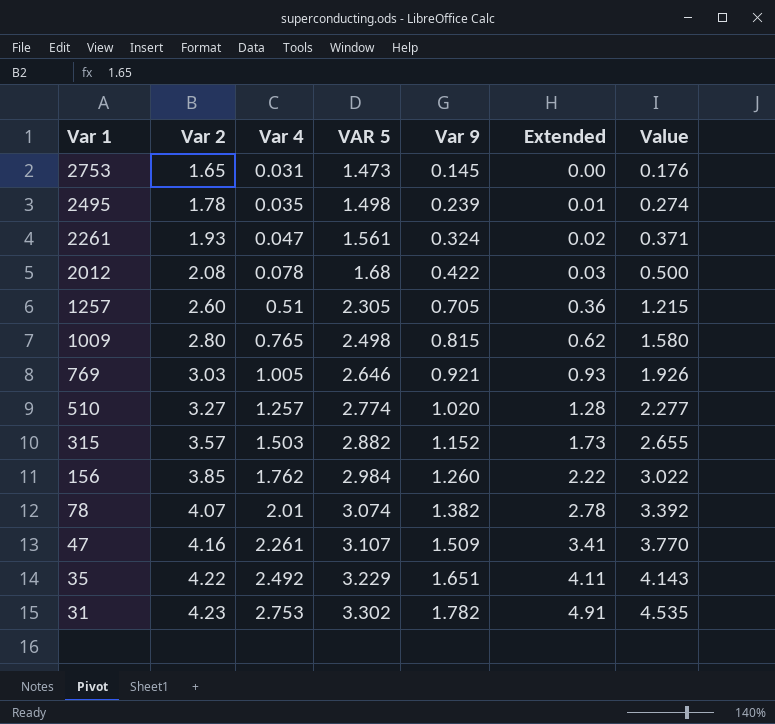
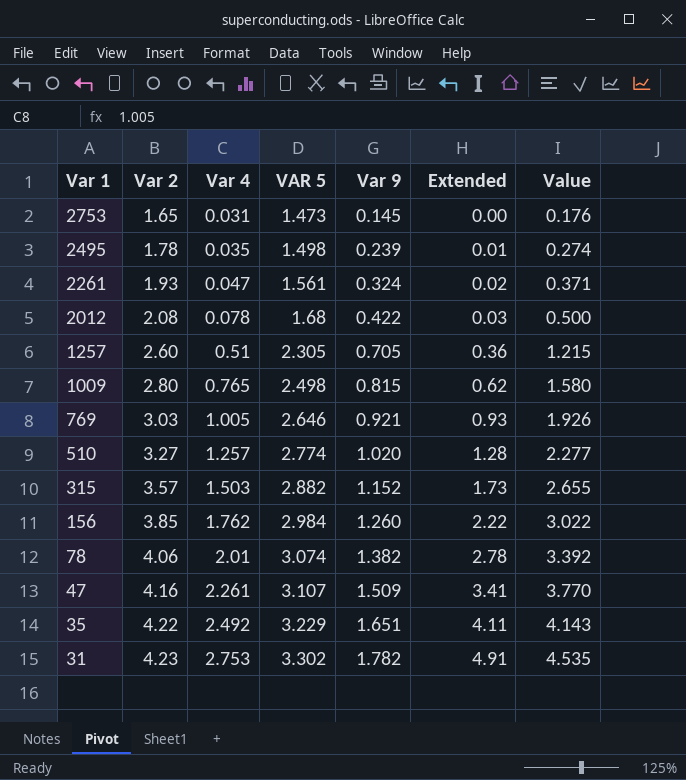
78 | Var 2: 4.07 -> 4.06

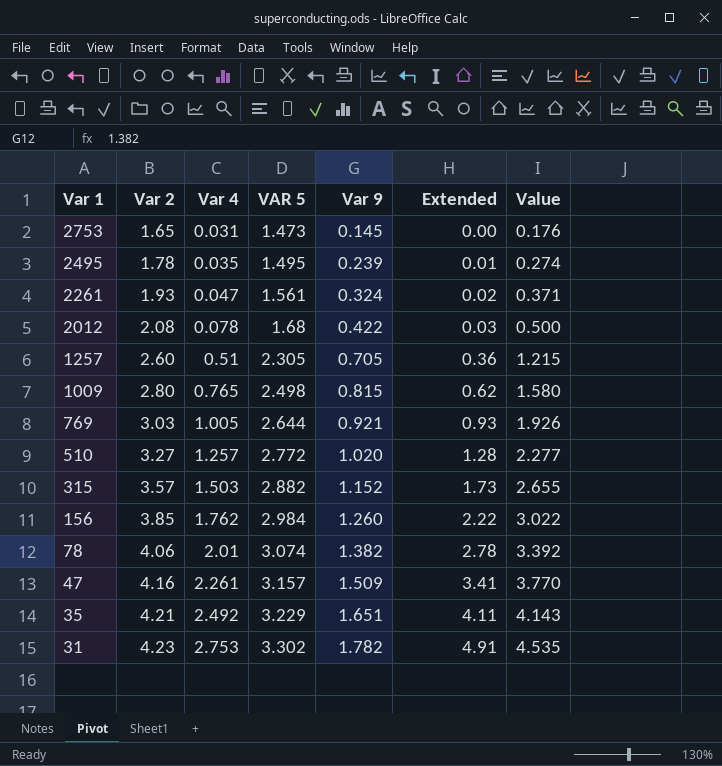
2495 | VAR 5: 1.498 -> 1.495
769 | VAR 5: 2.646 -> 2.644
510 | VAR 5: 2.774 -> 2.772
47 | VAR 5: 3.107 -> 3.157
35 | Var 2: 4.22 -> 4.21

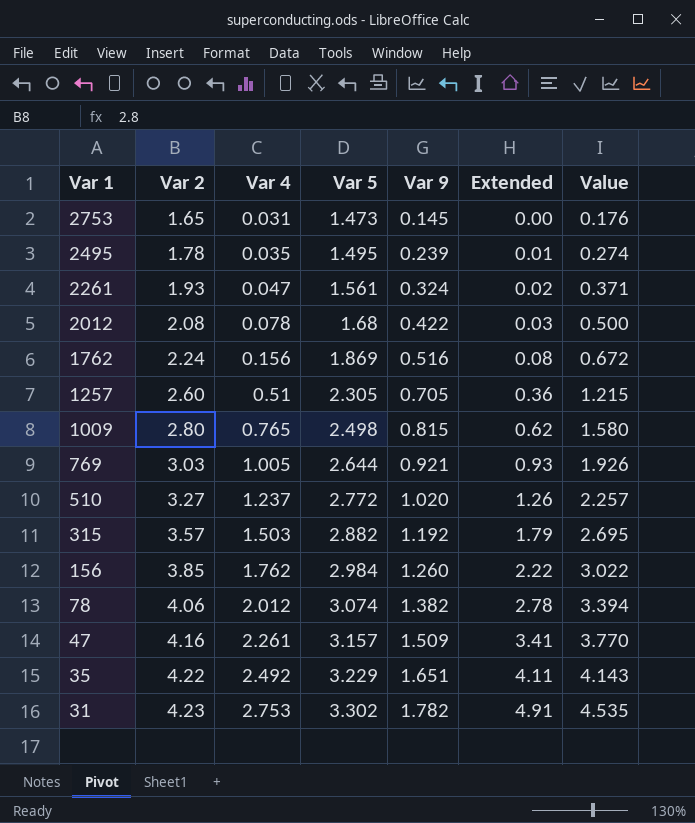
column name: VAR 5 -> Var 5
row 1762: none -> 2.24 | 0.156 | 1.869 | 0.516 | 0.08 | 0.672
510 | Var 4: 1.257 -> 1.237
510 | Extended: 1.28 -> 1.26
510 | Value: 2.277 -> 2.257
315 | Var 9: 1.152 -> 1.192
315 | Extended: 1.73 -> 1.79
315 | Value: 2.655 -> 2.695
78 | Var 4: 2.01 -> 2.012
78 | Value: 3.392 -> 3.394
35 | Var 2: 4.21 -> 4.22

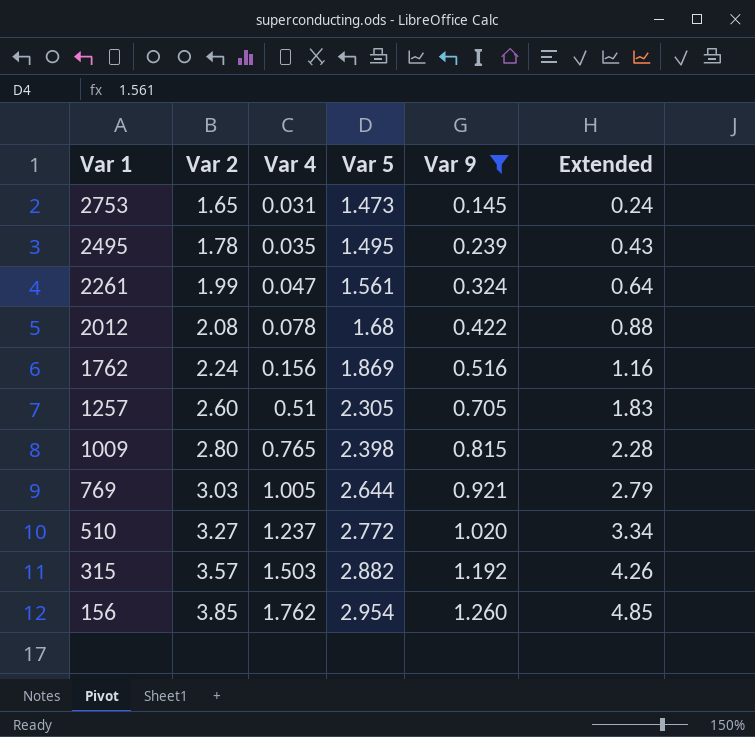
filter: none -> Var 9 <= 1.260
column Value | formula: [Var 4] + [Var 9] -> none
column Extended | formula: [Var 4] * [Var 9] -> [Var 2] * [Var 9]
2261 | Var 2: 1.93 -> 1.99
1009 | Var 5: 2.498 -> 2.398
156 | Var 5: 2.984 -> 2.954

